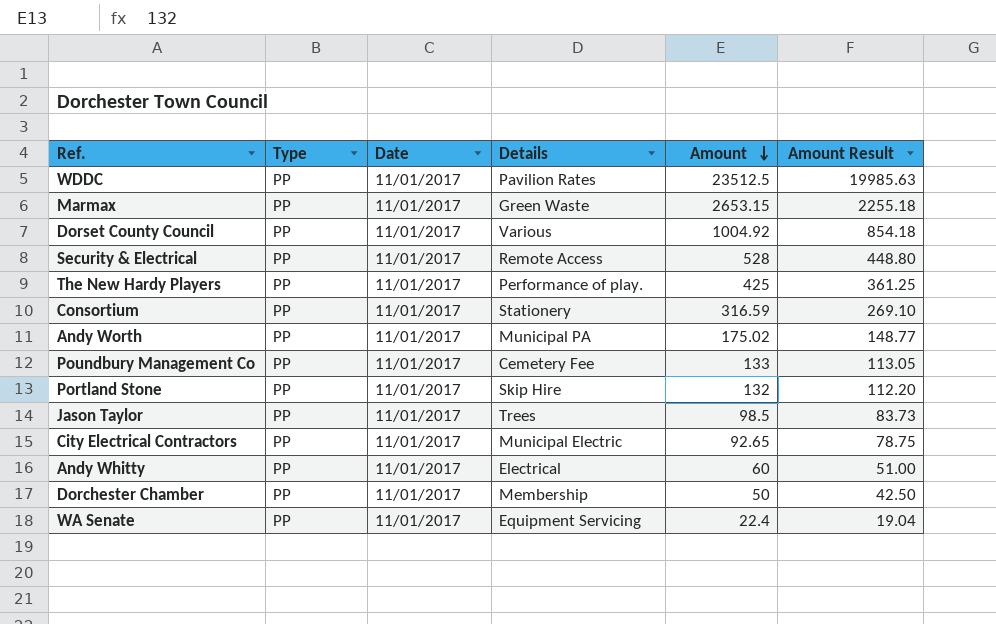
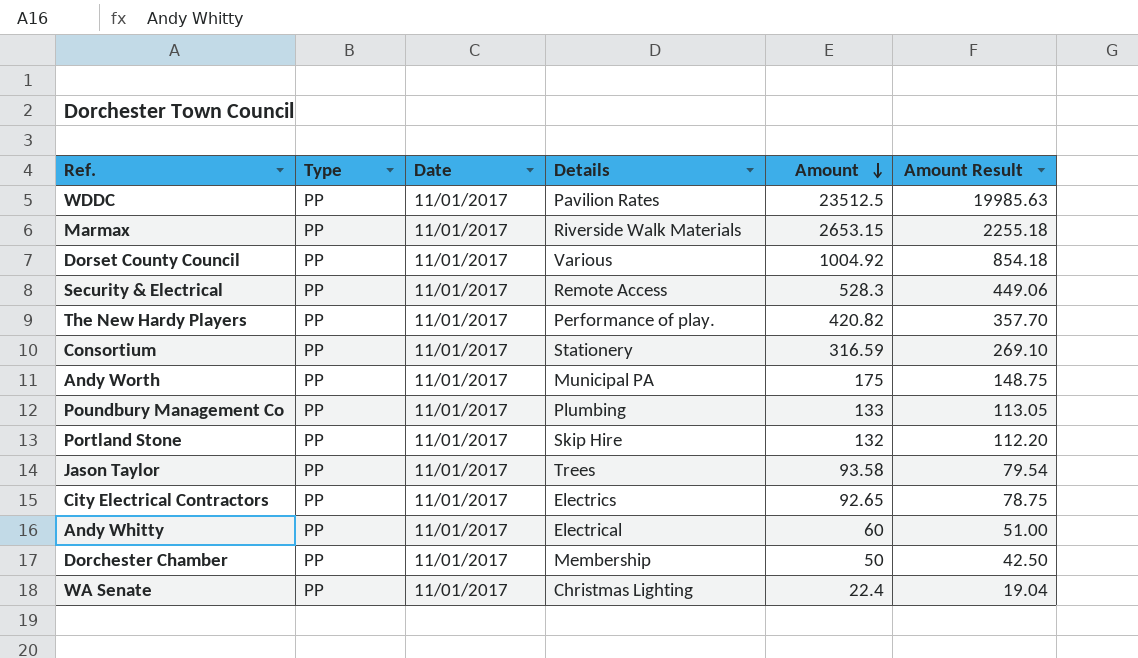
Marmax | Details: Green Waste -> Riverside Walk Materials
Security & Electrical | Amount: 528 -> 528.3
Security & Electrical | Amount Result: 448.80 -> 449.06
The New Hardy Players | Amount: 425 -> 420.82
The New Hardy Players | Amount Result: 361.25 -> 357.70
Andy Worth | Amount: 175.02 -> 175
Andy Worth | Amount Result: 148.77 -> 148.75
Poundbury Management Co | Details: Cemetery Fee -> Plumbing
Jason Taylor | Amount: 98.5 -> 93.58
Jason Taylor | Amount Result: 83.73 -> 79.54
City Electrical Contractors | Details: Municipal Electric -> Electrics
WA Senate | Details: Equipment Servicing -> Christmas Lighting

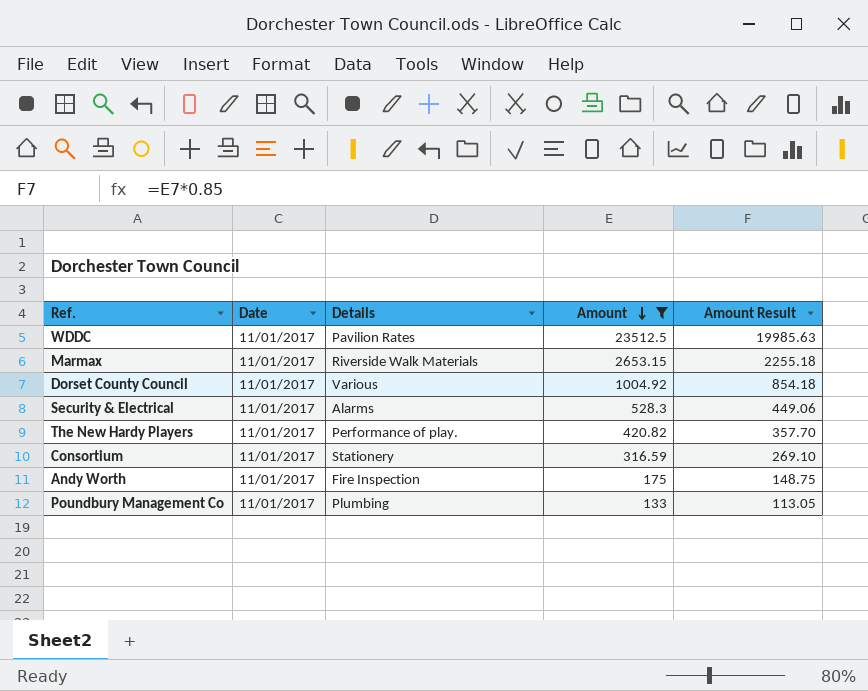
filter: none -> Amount >= 133
column Type | position: 2 -> none
Security & Electrical | Details: Remote Access -> Alarms
Andy Worth | Details: Municipal PA -> Fire Inspection

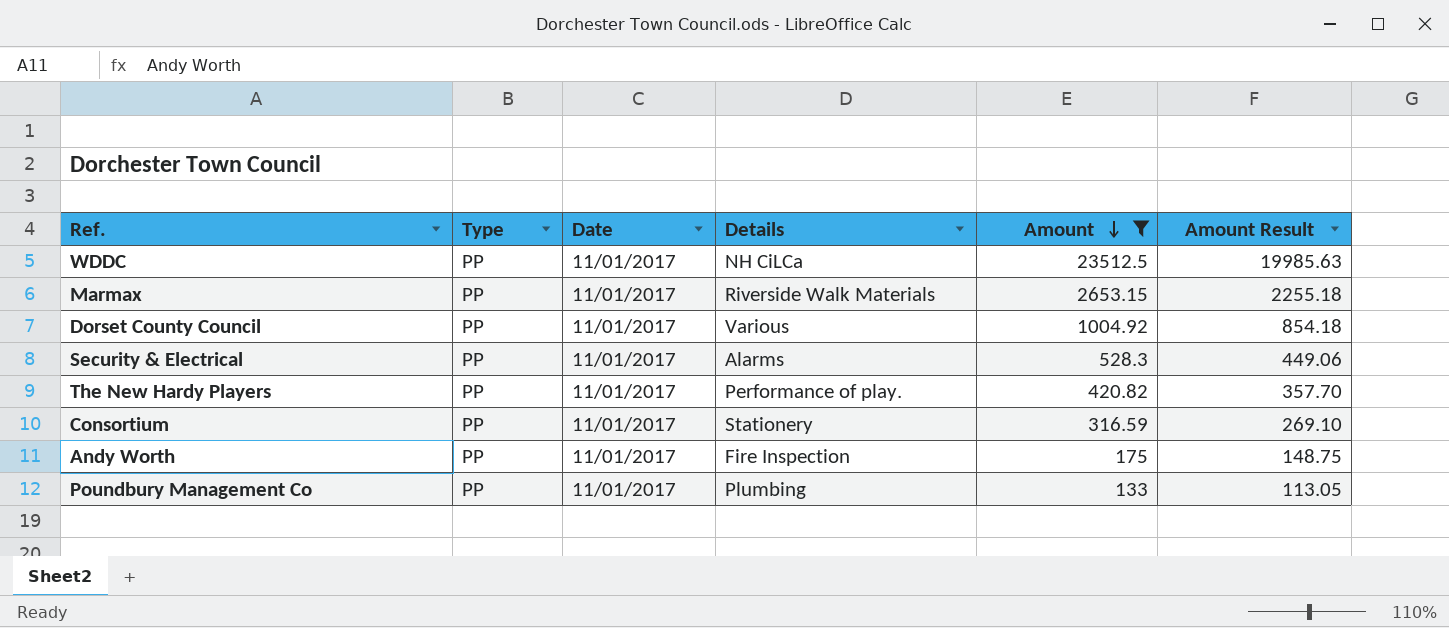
column Type | position: none -> 2
WDDC | Details: Pavilion Rates -> NH CiLCa

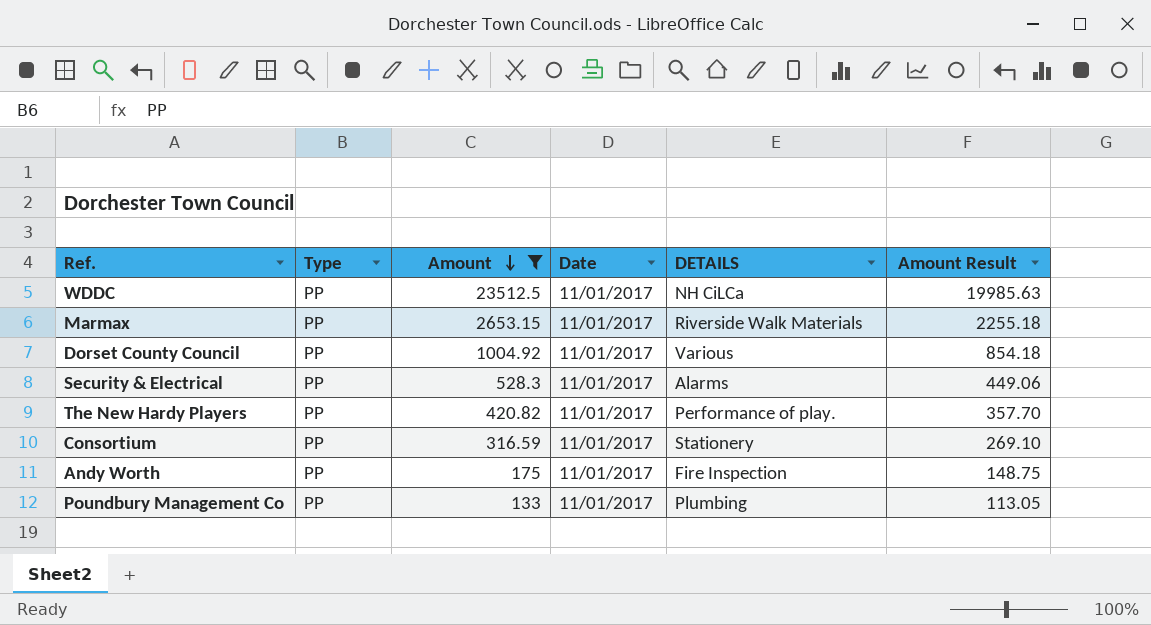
column Amount | position: 5 -> 3
column name: Details -> DETAILS

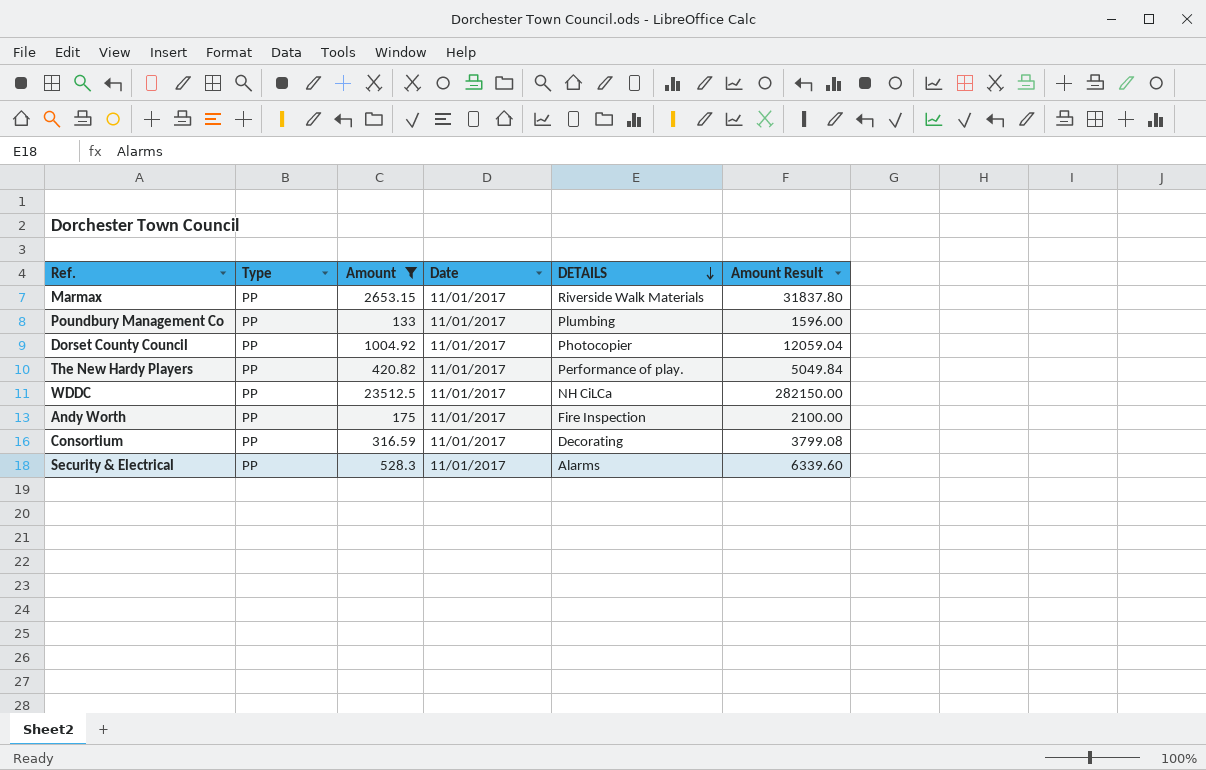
row order: Amount descending -> DETAILS descending
column Amount Result | formula: [Amount] * 0.85 -> [Amount] * 12
Dorset County Council | DETAILS: Various -> Photocopier
Consortium | DETAILS: Stationery -> Decorating

